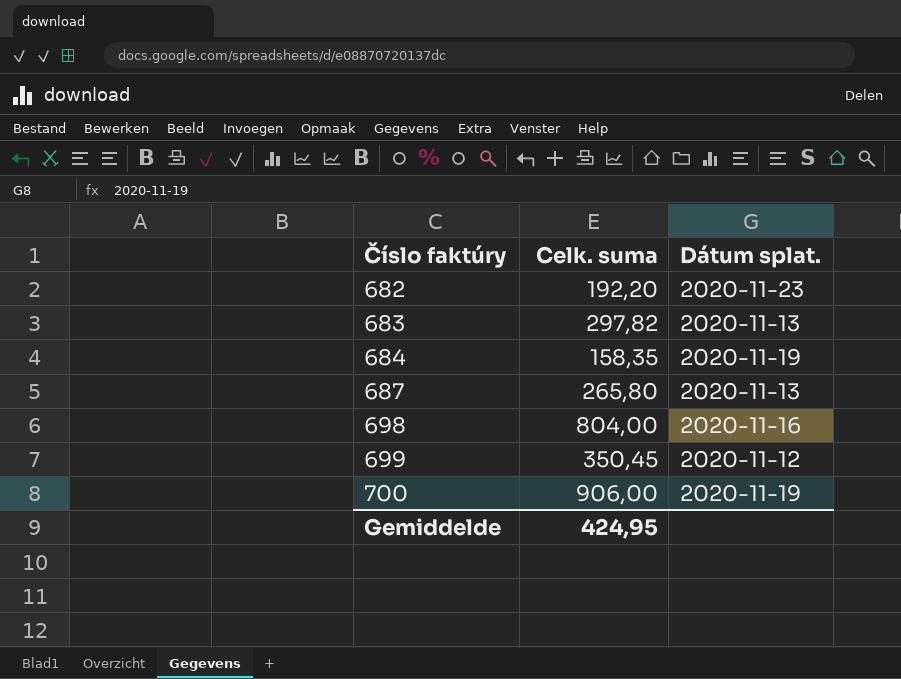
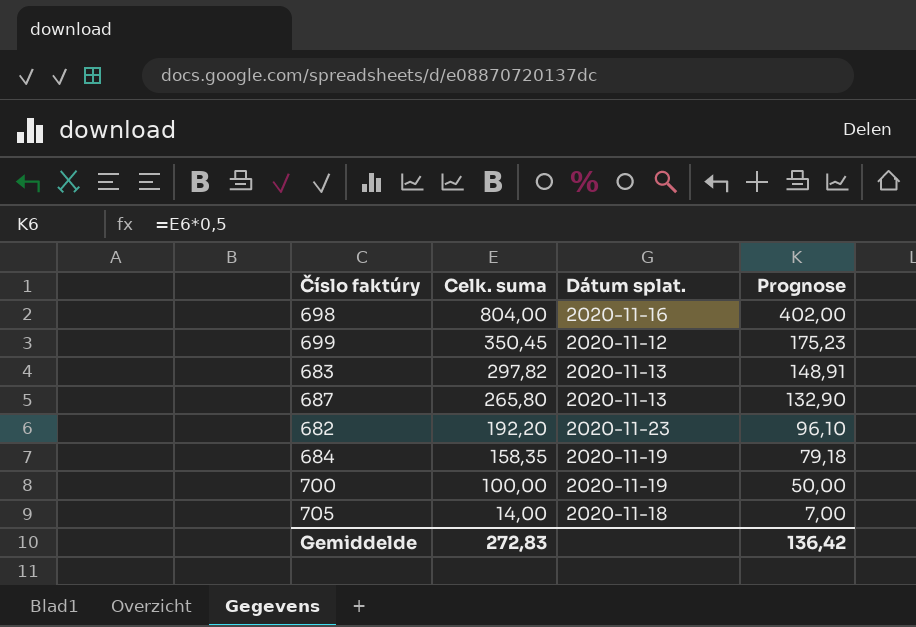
row order: Číslo faktúry ascending -> Celk. suma descending
column Prognose | formula: none -> [Celk. suma] * 0,5
700 | Celk. suma: 906,00 -> 100,00
row 705: none -> 14,00 | 2020-11-18 | 7,00
Gemiddelde | Celk. suma: 424,95 -> 272,83

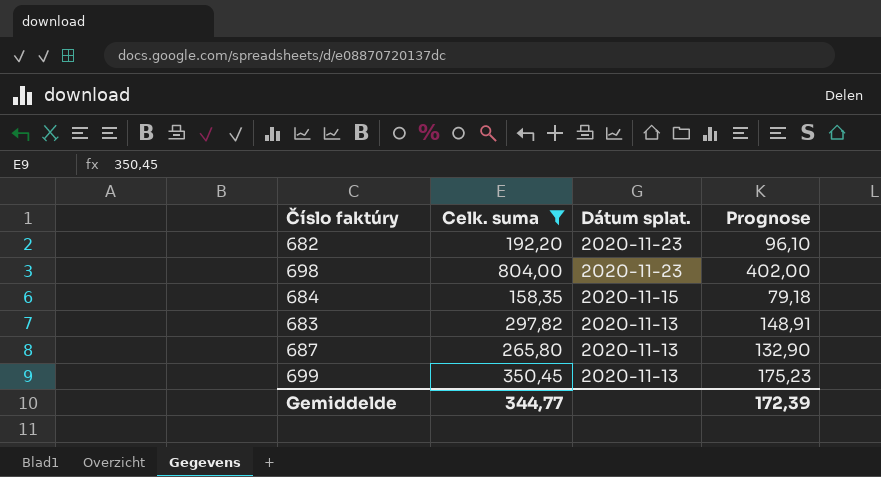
filter: none -> Celk. suma >= 158,35
row order: Celk. suma descending -> Dátum splat. descending
698 | Dátum splat.: 2020-11-16 -> 2020-11-23
684 | Dátum splat.: 2020-11-19 -> 2020-11-15
699 | Dátum splat.: 2020-11-12 -> 2020-11-13
Gemiddelde | Celk. suma: 272,83 -> 344,77
Gemiddelde | Prognose: 136,42 -> 172,39

